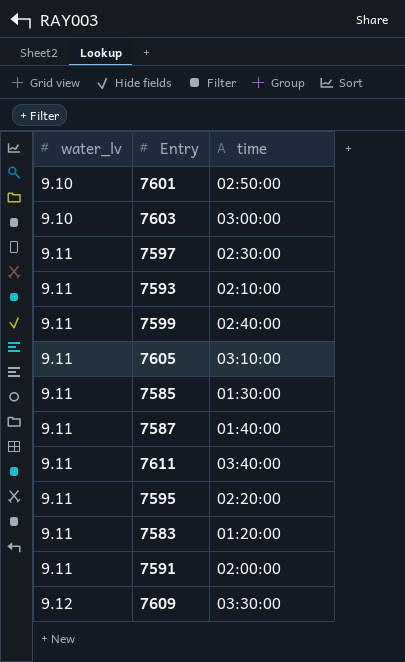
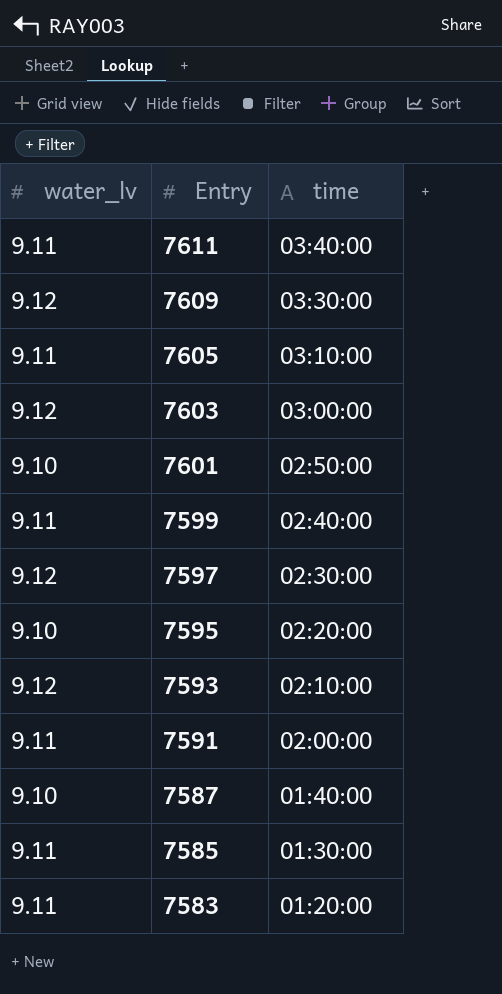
row order: water_lv ascending -> Entry descending
7603 | water_lv: 9.10 -> 9.12
7597 | water_lv: 9.11 -> 9.12
7595 | water_lv: 9.11 -> 9.10
7593 | water_lv: 9.11 -> 9.12
7587 | water_lv: 9.11 -> 9.10

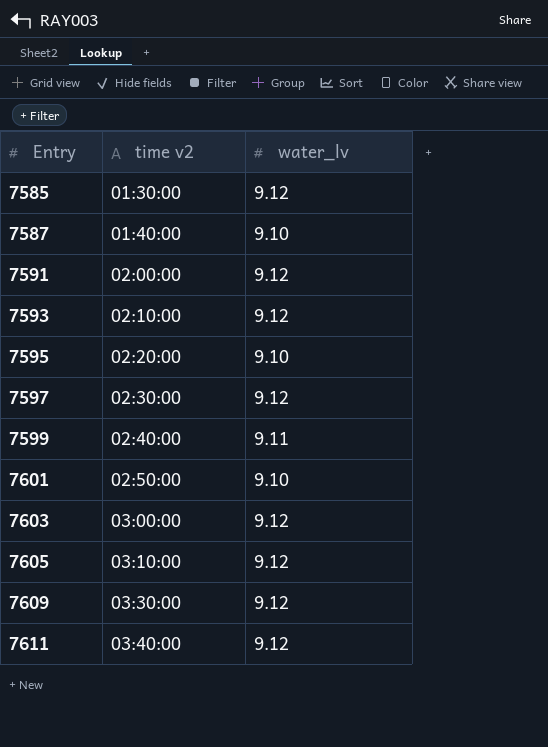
row order: Entry descending -> Entry ascending
column name: time -> time v2
column water_lv | position: 1 -> 3
row 7583: 9.11 | 01:20:00 -> none
7585 | water_lv: 9.11 -> 9.12
7591 | water_lv: 9.11 -> 9.12
7605 | water_lv: 9.11 -> 9.12
7611 | water_lv: 9.11 -> 9.12

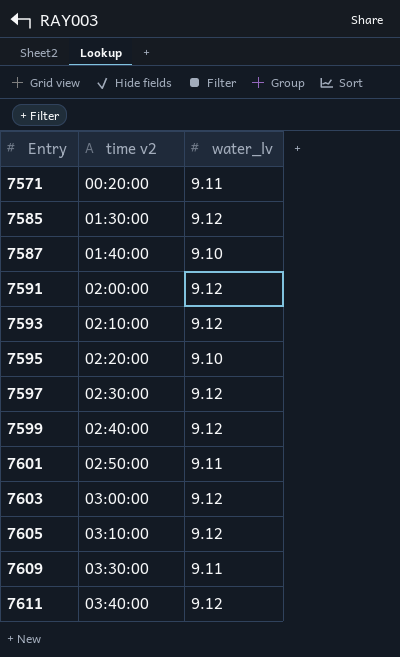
row 7571: none -> 00:20:00 | 9.11
7599 | water_lv: 9.11 -> 9.12
7601 | water_lv: 9.10 -> 9.11
7609 | water_lv: 9.12 -> 9.11

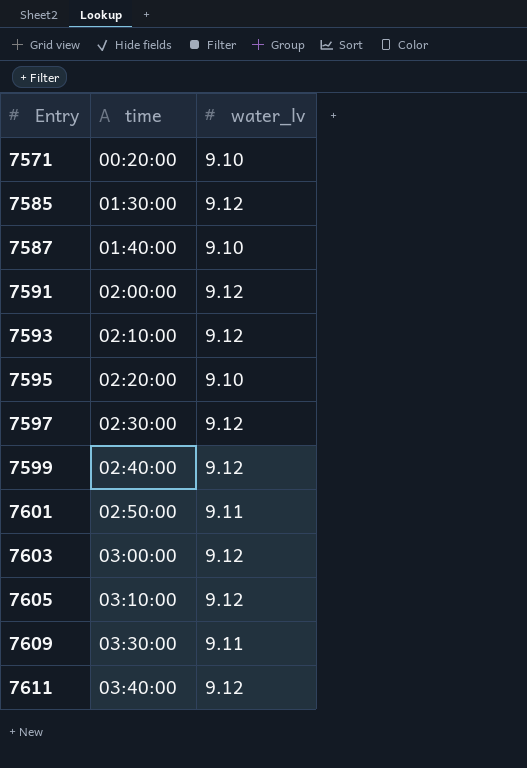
column name: time v2 -> time
7571 | water_lv: 9.11 -> 9.10

